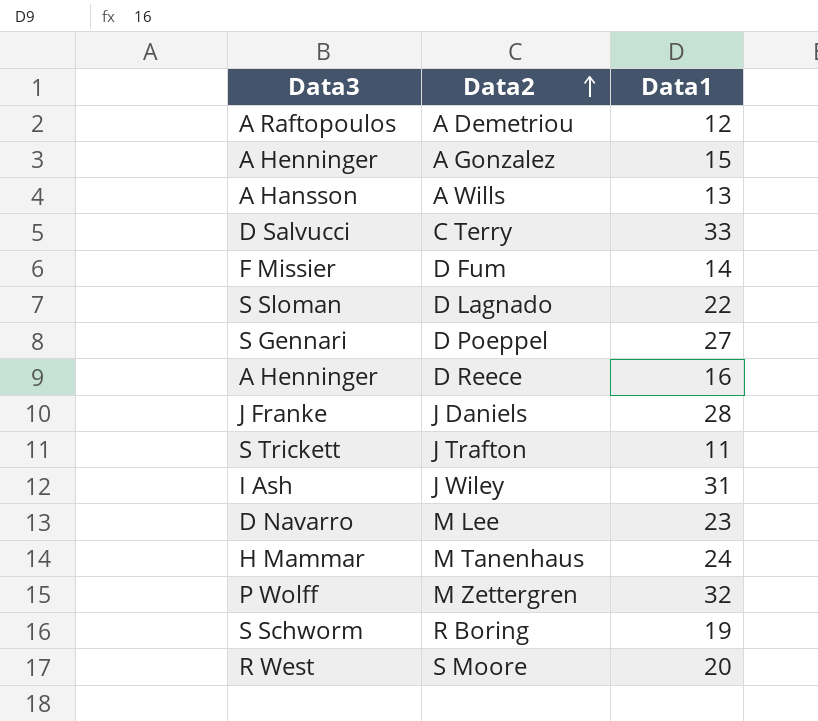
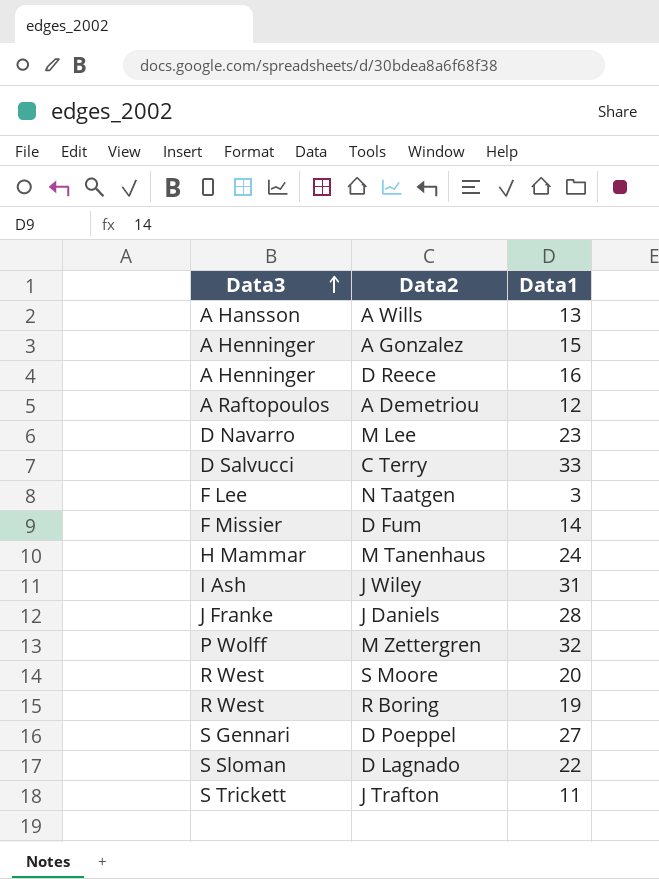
row order: Data2 ascending -> Data3 ascending
row N Taatgen: none -> F Lee | 3
R Boring | Data3: S Schworm -> R West

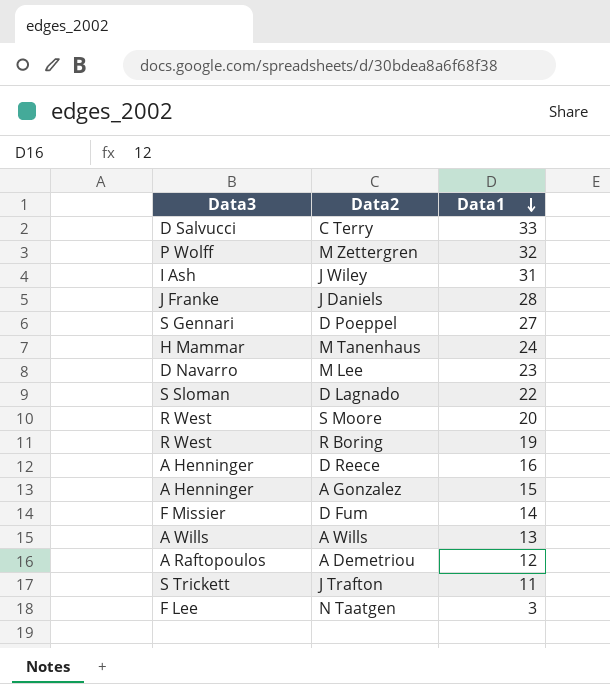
row order: Data3 ascending -> Data1 descending
A Wills | Data3: A Hansson -> A Wills

